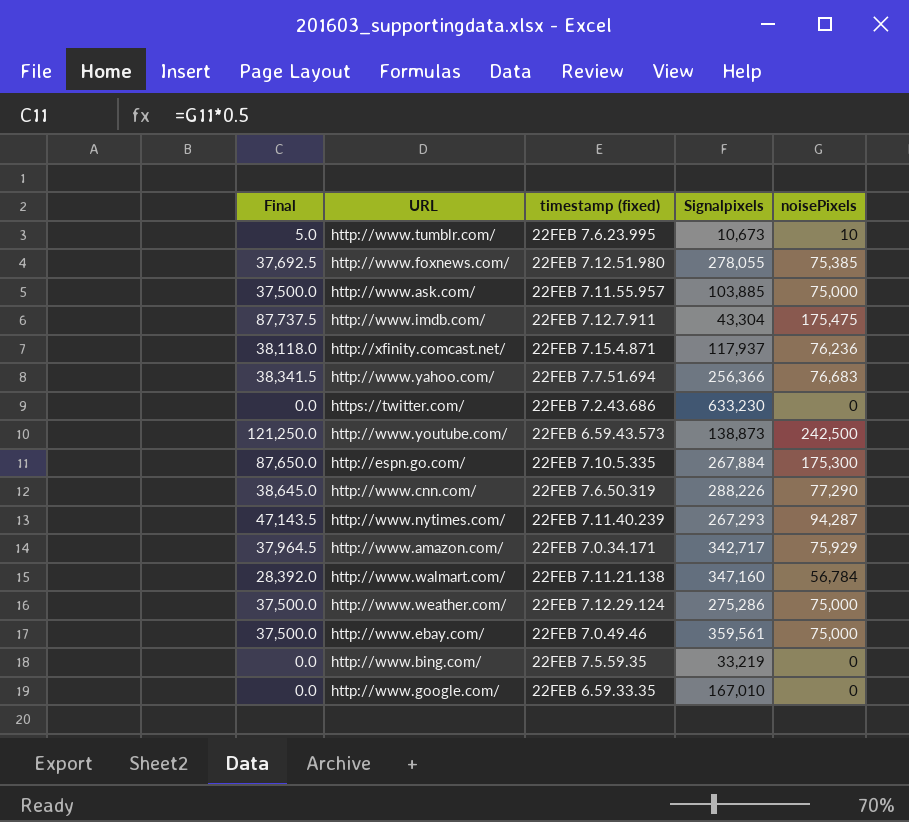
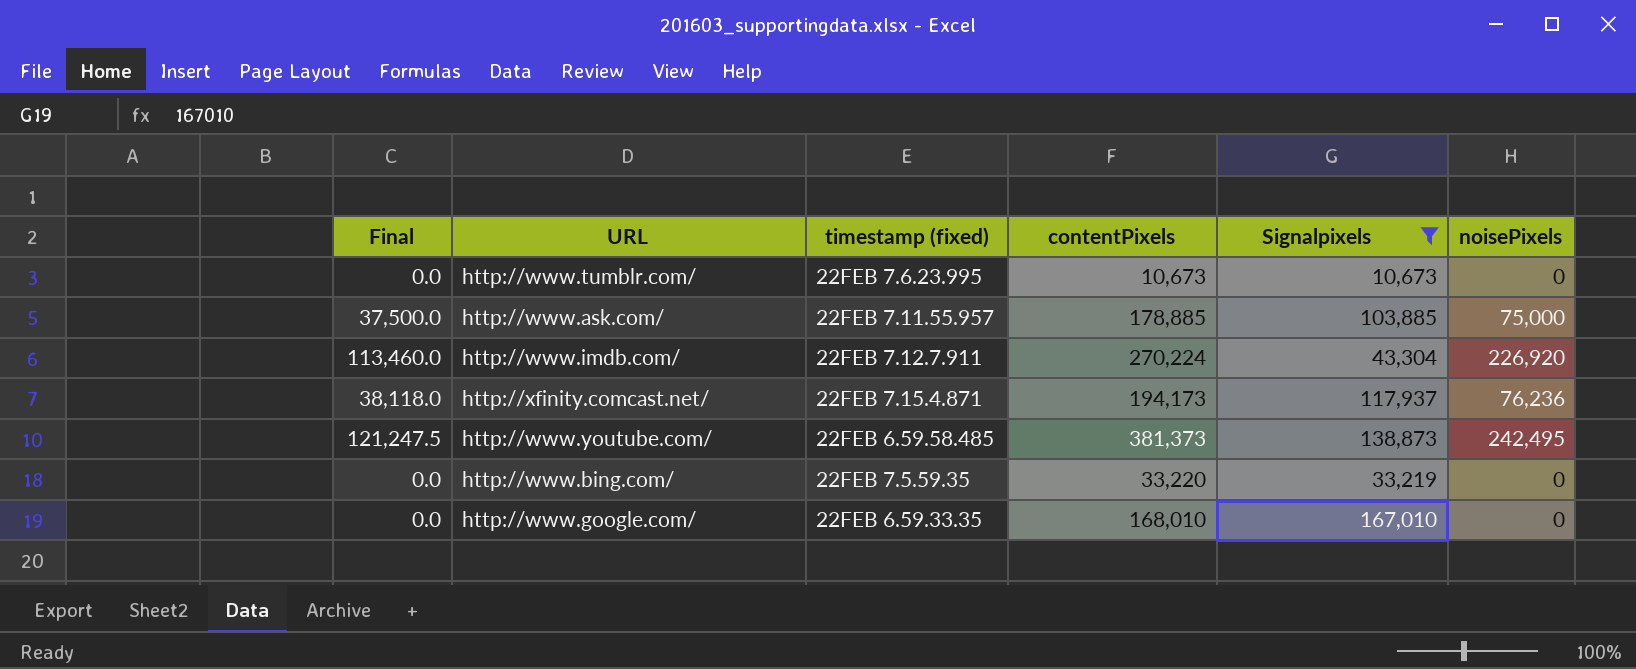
filter: none -> Signalpixels <= 167,010
column contentPixels | position: none -> 4
http://www.tumblr.com/ | Final: 5.0 -> 0.0
http://www.tumblr.com/ | noisePixels: 10 -> 0
http://www.imdb.com/ | Final: 87,737.5 -> 113,460.0
http://www.imdb.com/ | noisePixels: 175,475 -> 226,920
http://www.youtube.com/ | Final: 121,250.0 -> 121,247.5
http://www.youtube.com/ | timestamp (fixed): 22FEB 6.59.43.573 -> 22FEB 6.59.58.485
http://www.youtube.com/ | noisePixels: 242,500 -> 242,495

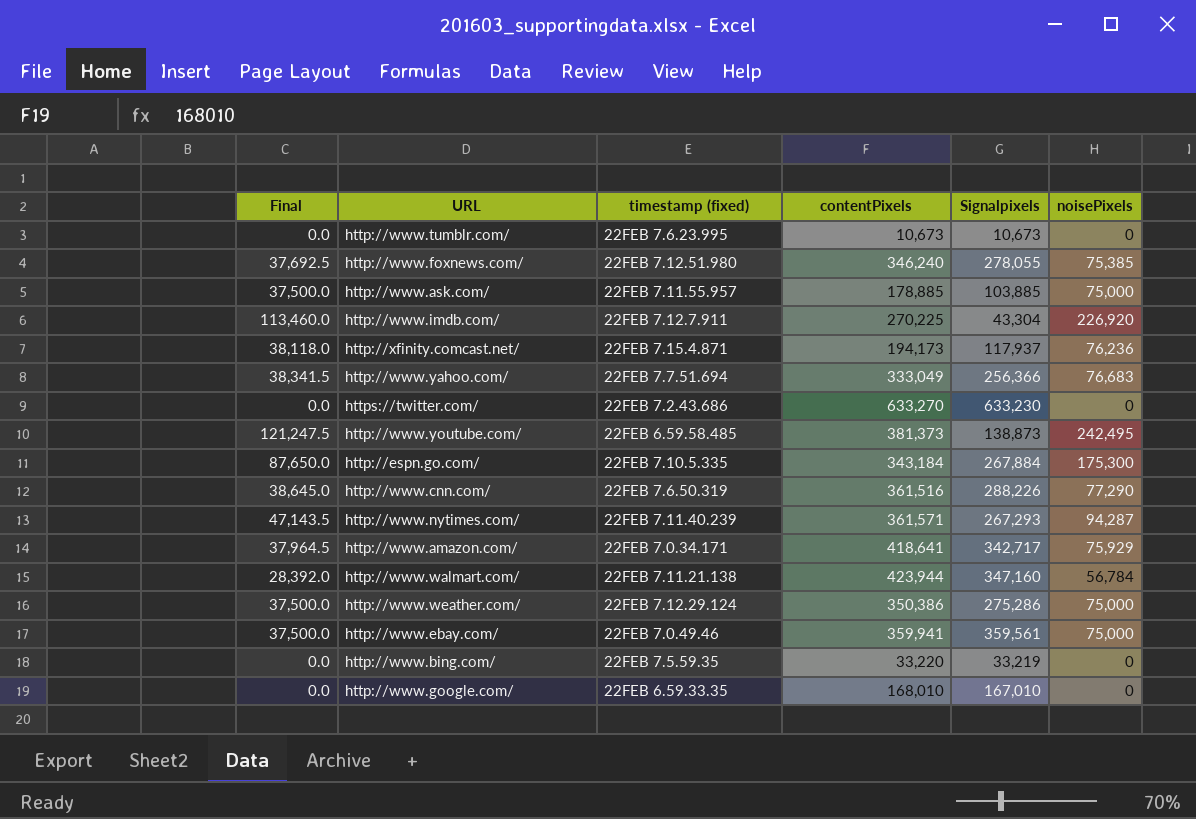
filter: Signalpixels <= 167,010 -> none
http://www.imdb.com/ | contentPixels: 270,224 -> 270,225

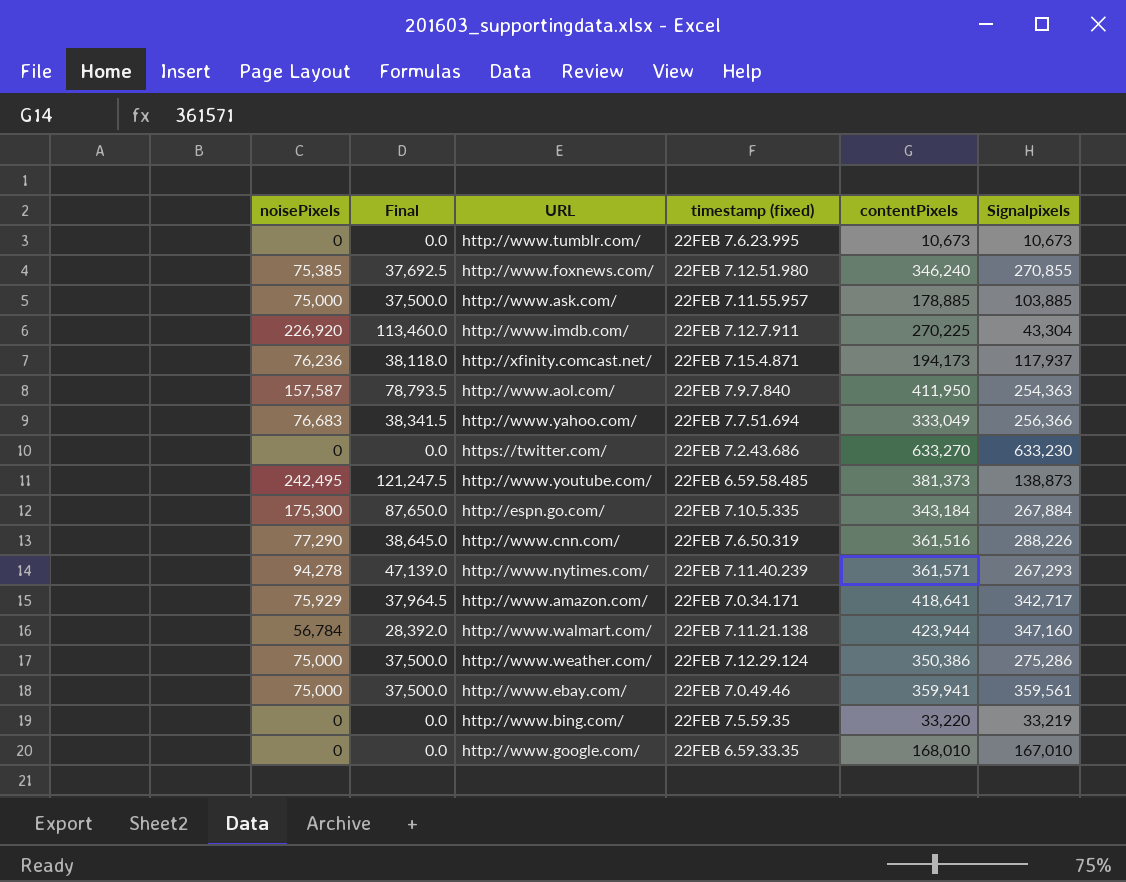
column noisePixels | position: 6 -> 1
http://www.foxnews.com/ | Signalpixels: 278,055 -> 270,855
row http://www.aol.com/: none -> 157,587 | 78,793.5 | 22FEB 7.9.7.840 | 411,950 | 254,363
http://www.nytimes.com/ | noisePixels: 94,287 -> 94,278
http://www.nytimes.com/ | Final: 47,143.5 -> 47,139.0

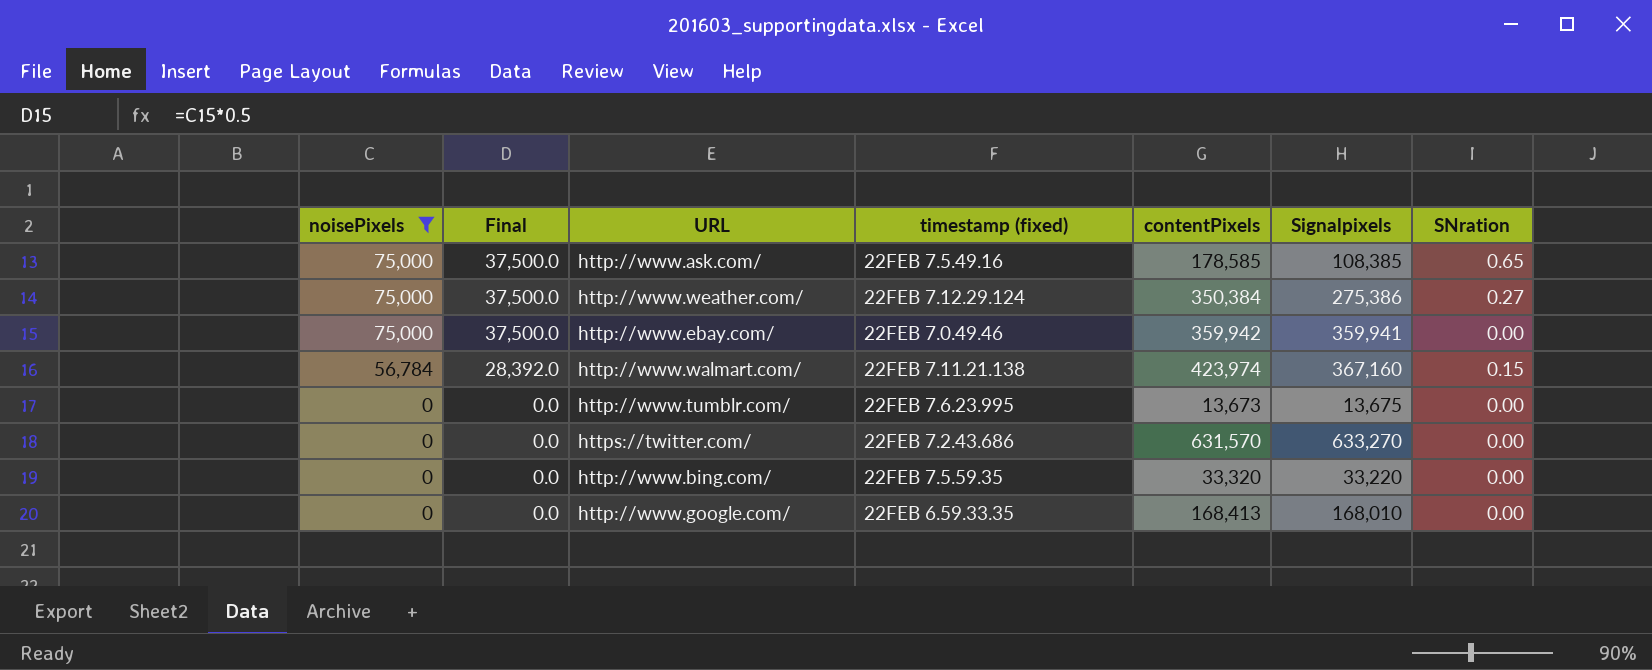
filter: none -> noisePixels <= 75,000
row order: timestamp (fixed) descending -> noisePixels descending
column SNration | formula: none -> ([contentPixels] - [Signalpixels]) / [Signalpixels]
http://www.ask.com/ | timestamp (fixed): 22FEB 7.11.55.957 -> 22FEB 7.5.49.16
http://www.ask.com/ | contentPixels: 178,885 -> 178,585
http://www.ask.com/ | Signalpixels: 103,885 -> 108,385
http://www.weather.com/ | contentPixels: 350,386 -> 350,384
http://www.weather.com/ | Signalpixels: 275,286 -> 275,386
http://www.ebay.com/ | contentPixels: 359,941 -> 359,942
http://www.ebay.com/ | Signalpixels: 359,561 -> 359,941
http://www.walmart.com/ | contentPixels: 423,944 -> 423,974
http://www.walmart.com/ | Signalpixels: 347,160 -> 367,160
http://www.tumblr.com/ | contentPixels: 10,673 -> 13,673
http://www.tumblr.com/ | Signalpixels: 10,673 -> 13,675
https://twitter.com/ | contentPixels: 633,270 -> 631,570
https://twitter.com/ | Signalpixels: 633,230 -> 633,270
http://www.bing.com/ | contentPixels: 33,220 -> 33,320
http://www.bing.com/ | Signalpixels: 33,219 -> 33,220
http://www.google.com/ | contentPixels: 168,010 -> 168,413
http://www.google.com/ | Signalpixels: 167,010 -> 168,010

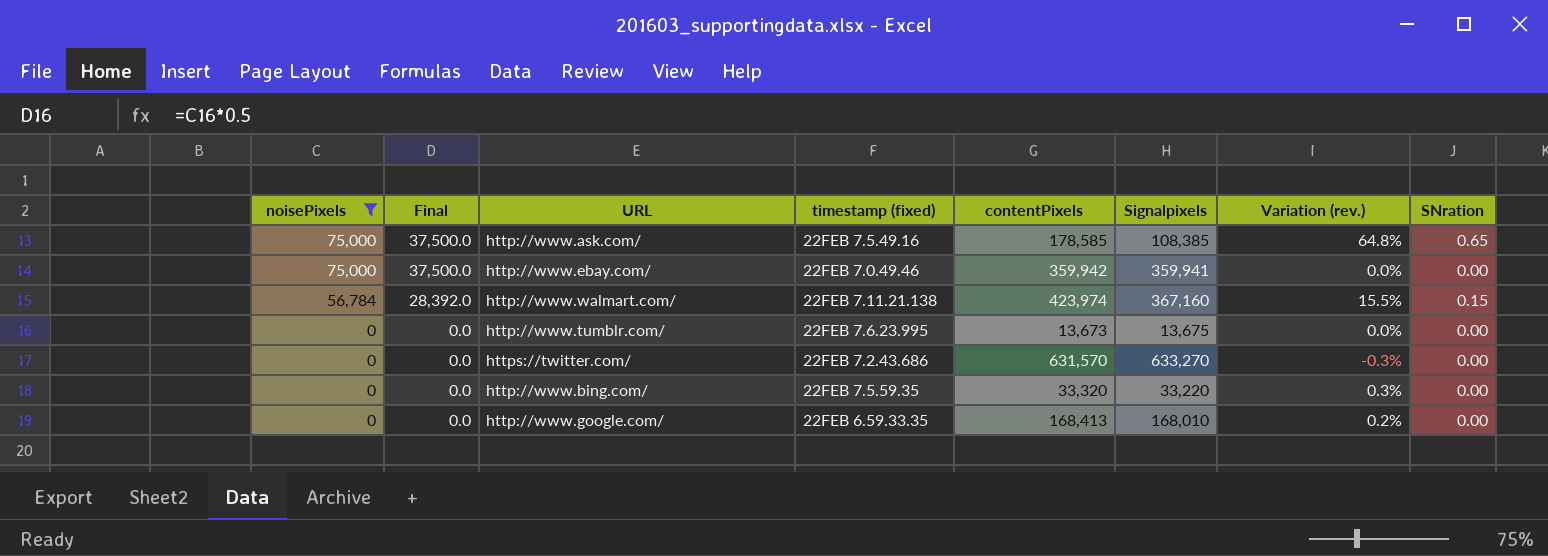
column Variation (rev.) | formula: none -> ([contentPixels] - [Signalpixels]) / [Signalpixels]
row http://www.weather.com/: 75,000 | 37,500.0 | 22FEB 7.12.29.124 | 350,384 | 275,386 | 0.27 -> none

